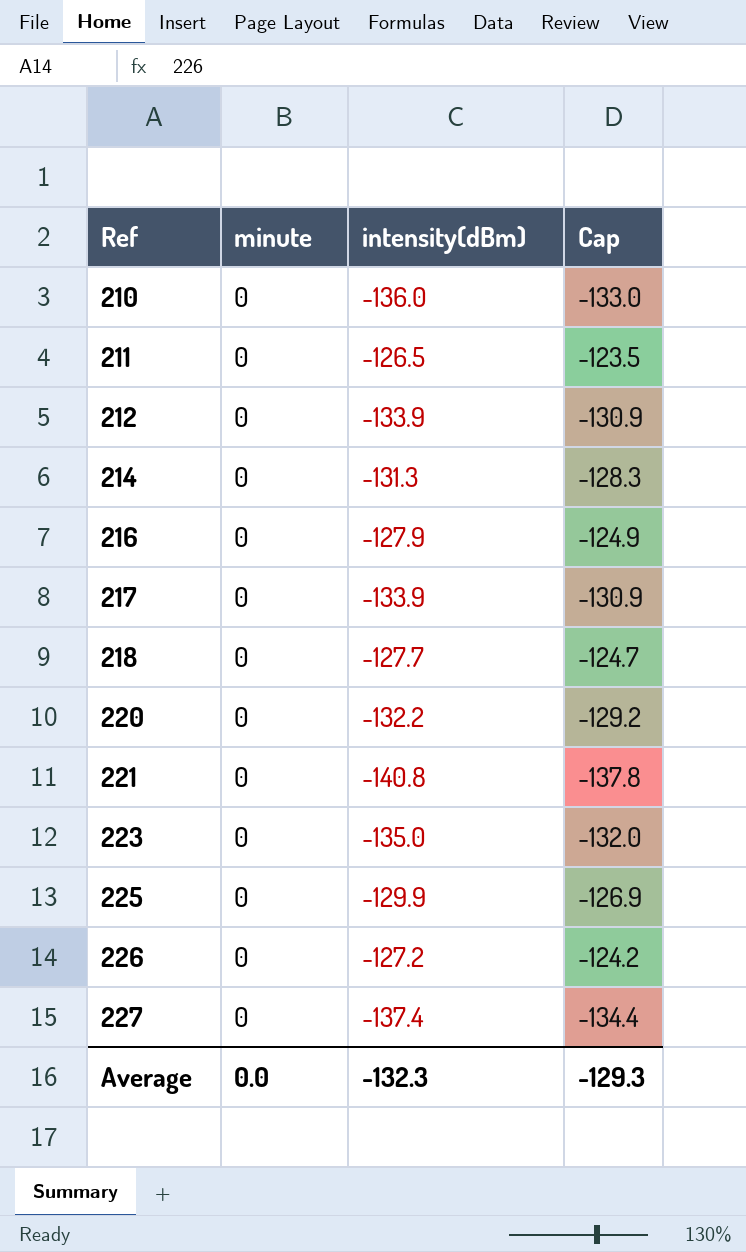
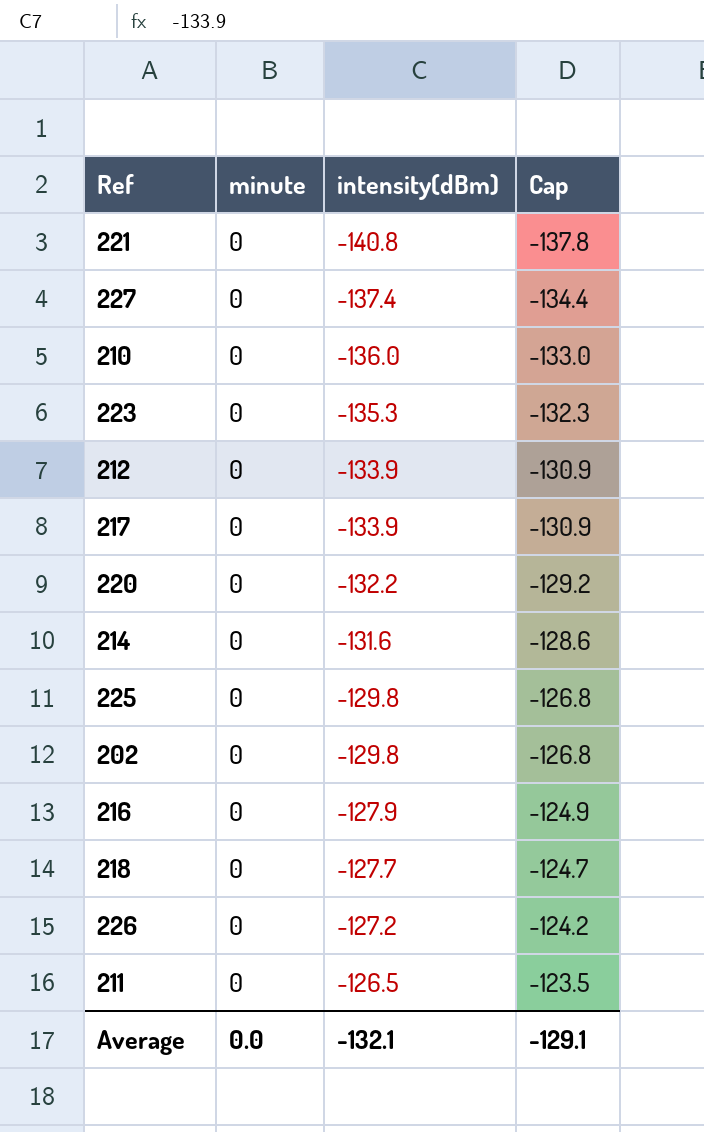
row order: Ref ascending -> intensity(dBm) ascending
223 | intensity(dBm): -135.0 -> -135.3
223 | Cap: -132.0 -> -132.3
214 | intensity(dBm): -131.3 -> -131.6
214 | Cap: -128.3 -> -128.6
225 | intensity(dBm): -129.9 -> -129.8
225 | Cap: -126.9 -> -126.8
row 202: none -> 0 | -129.8 | -126.8
Average | intensity(dBm): -132.3 -> -132.1
Average | Cap: -129.3 -> -129.1

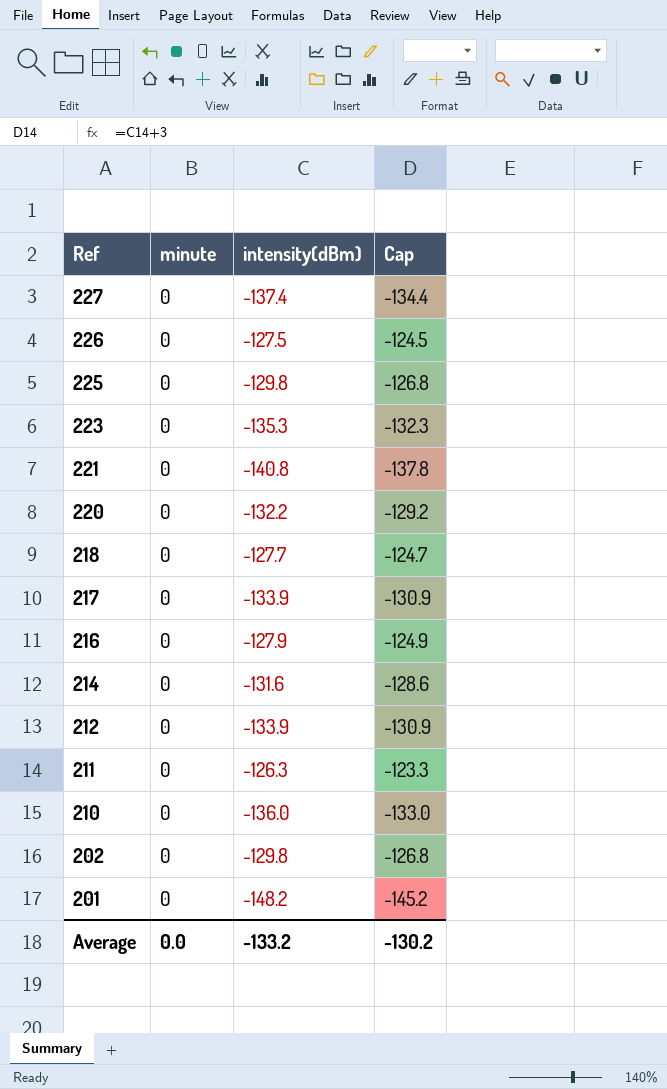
row order: intensity(dBm) ascending -> Ref descending
226 | intensity(dBm): -127.2 -> -127.5
226 | Cap: -124.2 -> -124.5
211 | intensity(dBm): -126.5 -> -126.3
211 | Cap: -123.5 -> -123.3
row 201: none -> 0 | -148.2 | -145.2
Average | intensity(dBm): -132.1 -> -133.2
Average | Cap: -129.1 -> -130.2

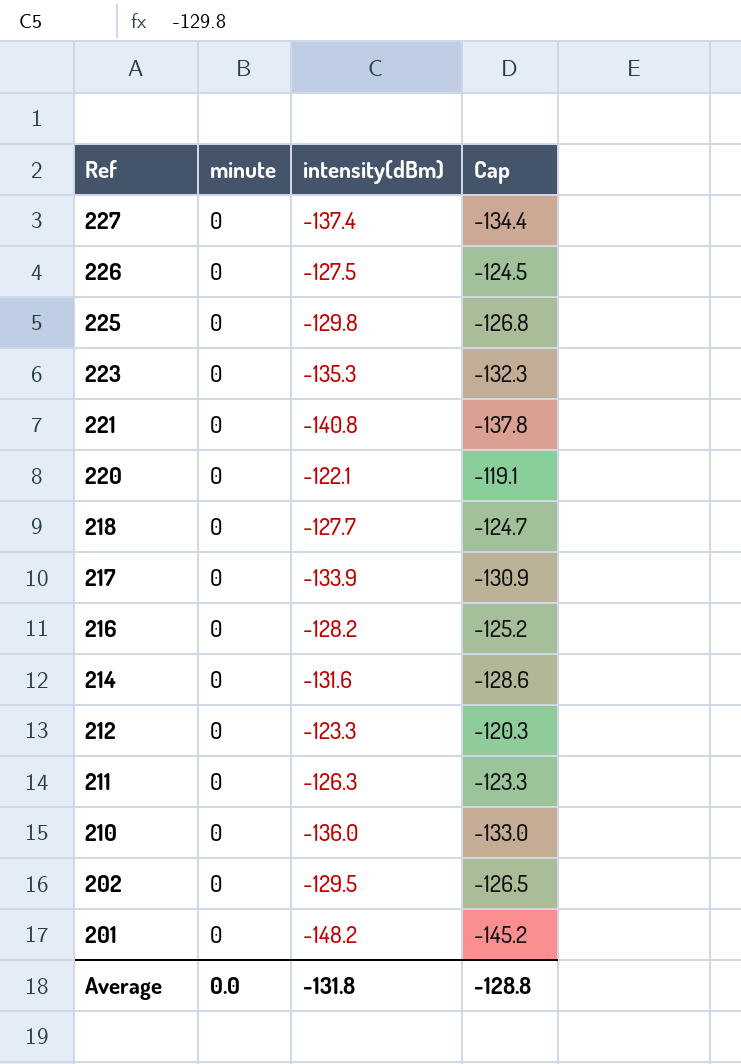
220 | intensity(dBm): -132.2 -> -122.1
220 | Cap: -129.2 -> -119.1
216 | intensity(dBm): -127.9 -> -128.2
216 | Cap: -124.9 -> -125.2
212 | intensity(dBm): -133.9 -> -123.3
212 | Cap: -130.9 -> -120.3
202 | intensity(dBm): -129.8 -> -129.5
202 | Cap: -126.8 -> -126.5
Average | intensity(dBm): -133.2 -> -131.8
Average | Cap: -130.2 -> -128.8

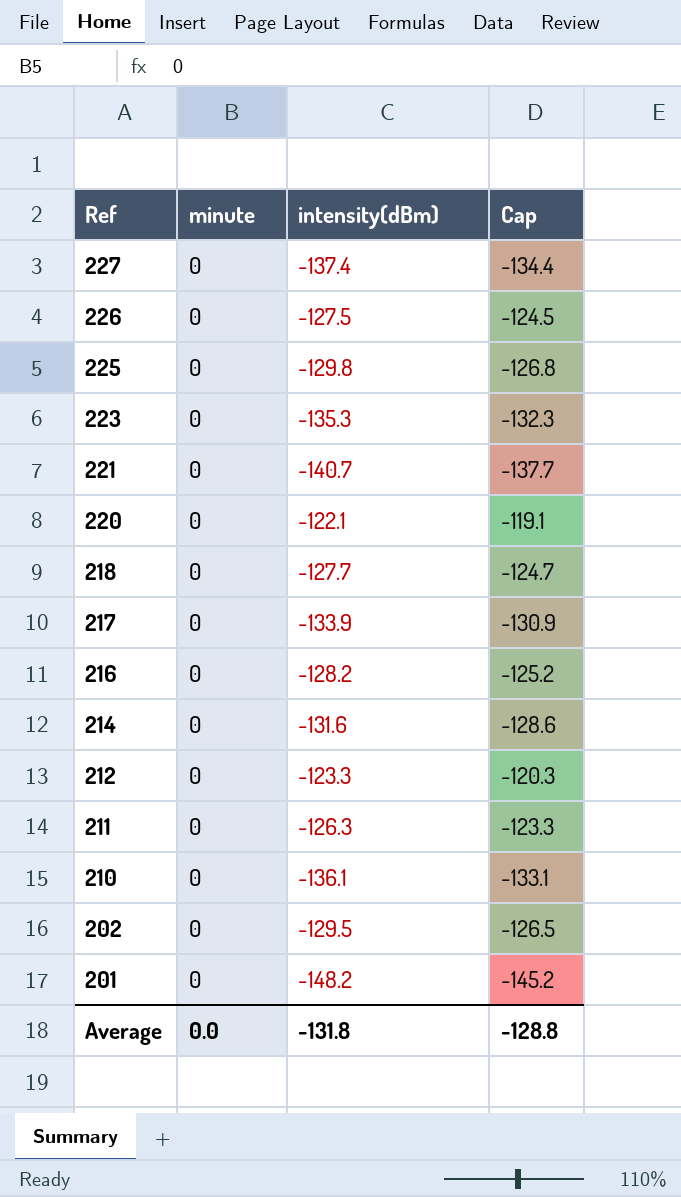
221 | intensity(dBm): -140.8 -> -140.7
221 | Cap: -137.8 -> -137.7
210 | intensity(dBm): -136.0 -> -136.1
210 | Cap: -133.0 -> -133.1

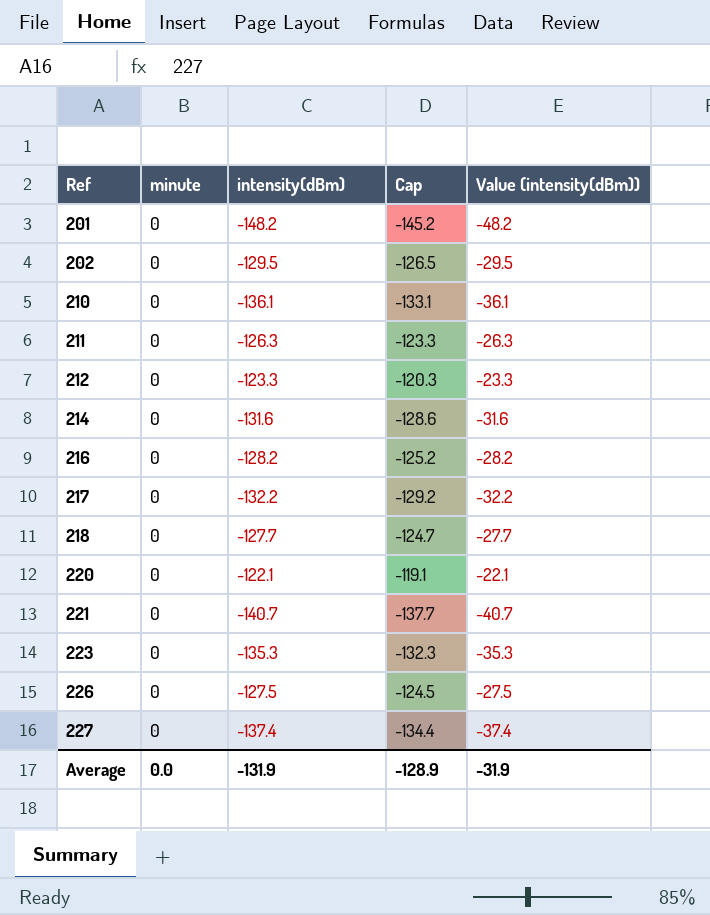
row order: Ref descending -> Ref ascending
column Value (intensity(dBm)) | formula: none -> [intensity(dBm)] + 100
row 225: 0 | -129.8 | -126.8 -> none
217 | intensity(dBm): -133.9 -> -132.2
217 | Cap: -130.9 -> -129.2
Average | intensity(dBm): -131.8 -> -131.9
Average | Cap: -128.8 -> -128.9

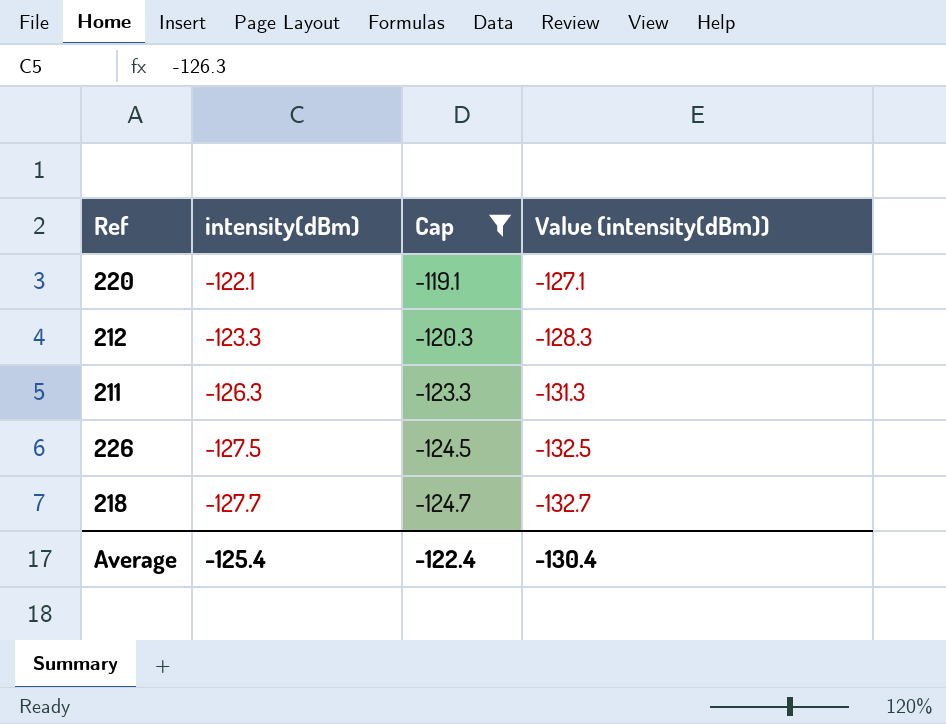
filter: none -> Cap >= -124.7
row order: Ref ascending -> intensity(dBm) descending
column minute | position: 2 -> none
column Value (intensity(dBm)) | formula: [intensity(dBm)] + 100 -> [intensity(dBm)] - 5
Average | intensity(dBm): -131.9 -> -125.4
Average | Cap: -128.9 -> -122.4
Average | Value (intensity(dBm)): -31.9 -> -130.4

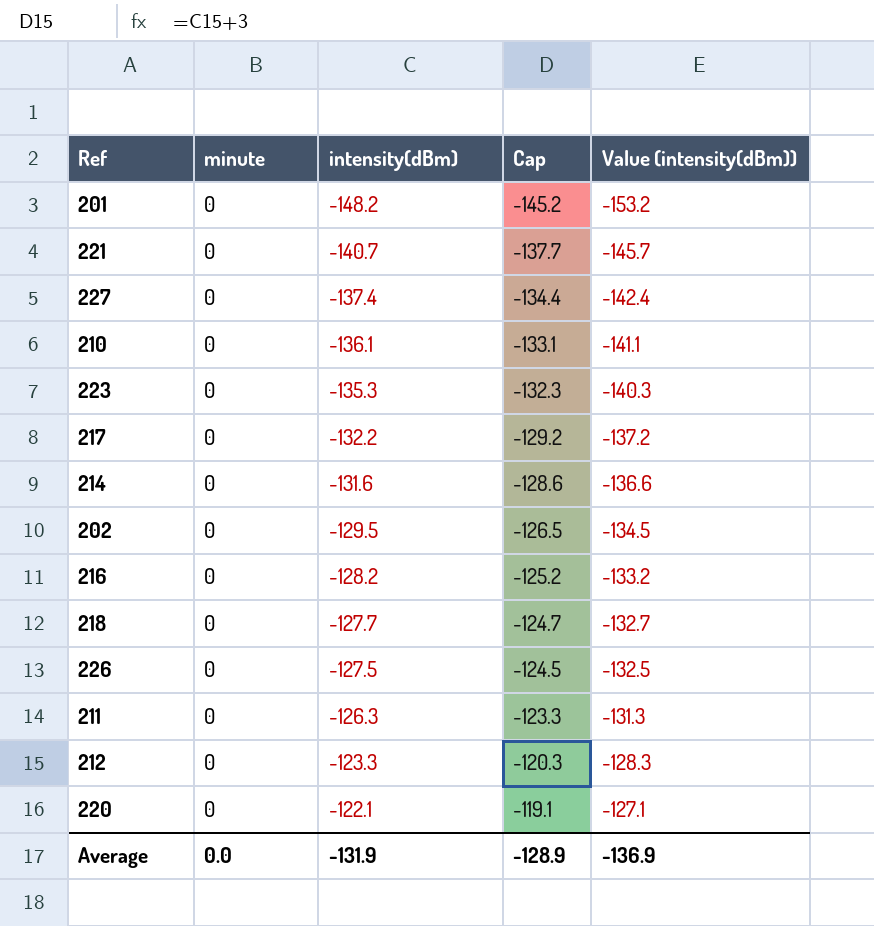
filter: Cap >= -124.7 -> none
row order: intensity(dBm) descending -> intensity(dBm) ascending
column minute | position: none -> 2
Average | intensity(dBm): -125.4 -> -131.9
Average | Cap: -122.4 -> -128.9
Average | Value (intensity(dBm)): -130.4 -> -136.9

